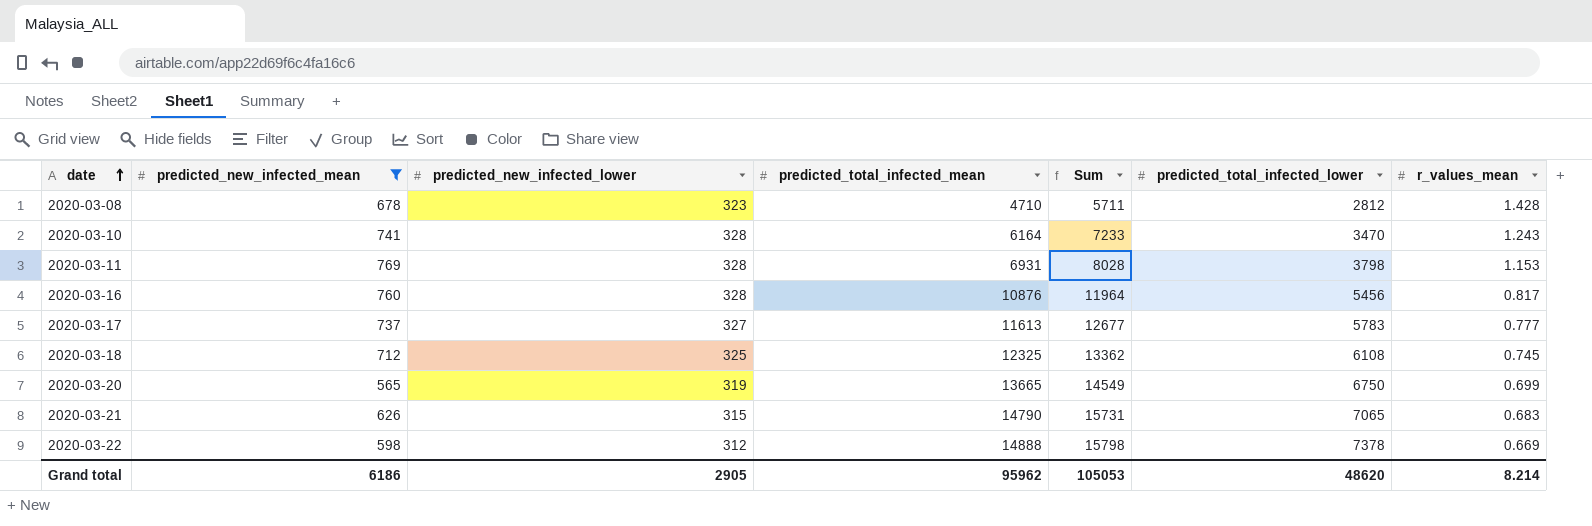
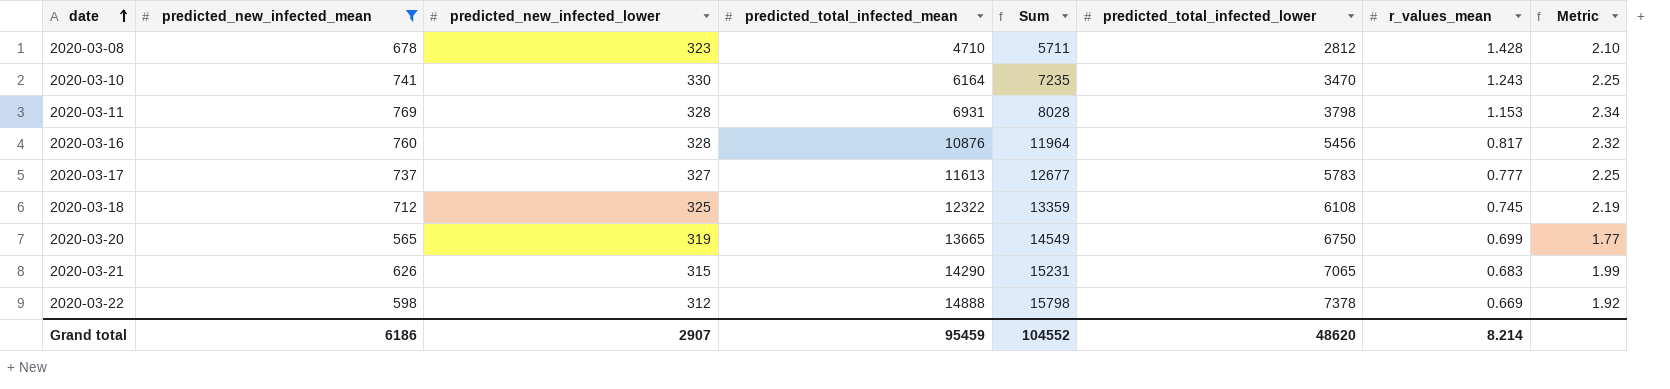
column Metric | formula: none -> [predicted_new_infected_mean] / [predicted_new_infected_lower]
2020-03-10 | predicted_new_infected_lower: 328 -> 330
2020-03-10 | Sum: 7233 -> 7235
2020-03-18 | predicted_total_infected_mean: 12325 -> 12322
2020-03-18 | Sum: 13362 -> 13359
2020-03-21 | predicted_total_infected_mean: 14790 -> 14290
2020-03-21 | Sum: 15731 -> 15231
Grand total | predicted_new_infected_lower: 2905 -> 2907
Grand total | predicted_total_infected_mean: 95962 -> 95459
Grand total | Sum: 105053 -> 104552

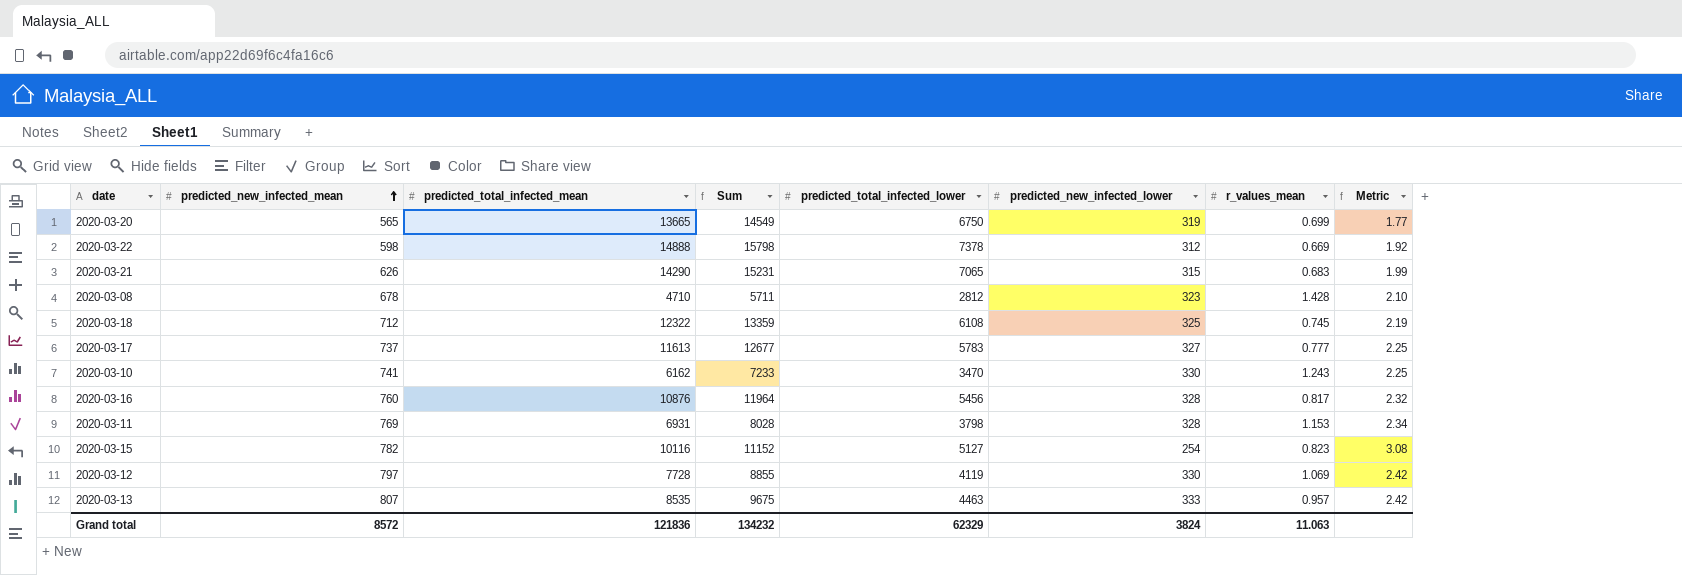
filter: predicted_new_infected_mean <= 769 -> none
row order: date ascending -> predicted_new_infected_mean ascending
column predicted_new_infected_lower | position: 3 -> 6
2020-03-10 | predicted_total_infected_mean: 6164 -> 6162
2020-03-10 | Sum: 7235 -> 7233
Grand total | predicted_new_infected_mean: 6186 -> 8572
Grand total | predicted_total_infected_mean: 95459 -> 121836
Grand total | Sum: 104552 -> 134232
Grand total | predicted_total_infected_lower: 48620 -> 62329
Grand total | predicted_new_infected_lower: 2907 -> 3824
Grand total | r_values_mean: 8.214 -> 11.063

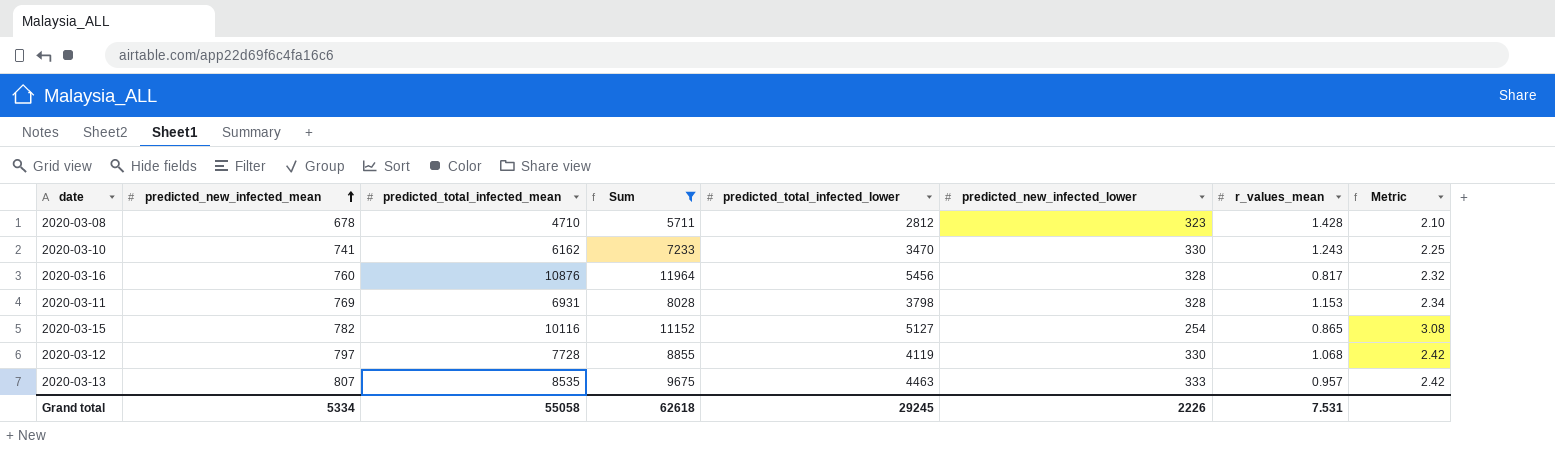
filter: none -> Sum <= 11964
2020-03-15 | r_values_mean: 0.823 -> 0.865
2020-03-12 | r_values_mean: 1.069 -> 1.068
Grand total | predicted_new_infected_mean: 8572 -> 5334
Grand total | predicted_total_infected_mean: 121836 -> 55058
Grand total | Sum: 134232 -> 62618
Grand total | predicted_total_infected_lower: 62329 -> 29245
Grand total | predicted_new_infected_lower: 3824 -> 2226
Grand total | r_values_mean: 11.063 -> 7.531

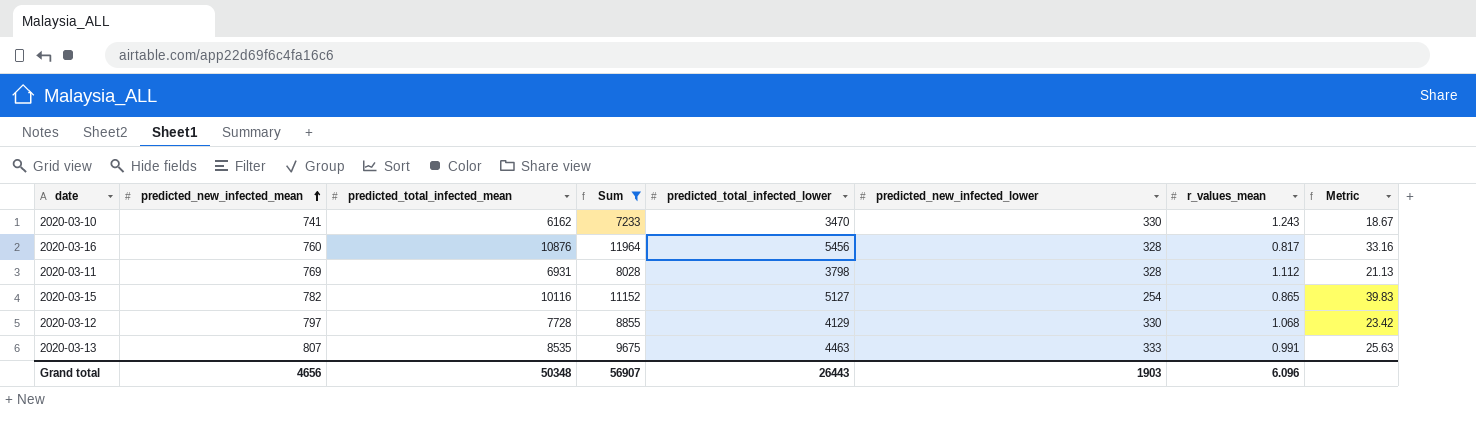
column Metric | formula: [predicted_new_infected_mean] / [predicted_new_infected_lower] -> [predicted_total_infected_mean] / [predicted_new_infected_lower]
row 2020-03-08: 678 | 4710 | 5711 | 2812 | 323 | 1.428 | 2.10 -> none
2020-03-11 | r_values_mean: 1.153 -> 1.112
2020-03-12 | predicted_total_infected_lower: 4119 -> 4129
2020-03-13 | r_values_mean: 0.957 -> 0.991
Grand total | predicted_new_infected_mean: 5334 -> 4656
Grand total | predicted_total_infected_mean: 55058 -> 50348
Grand total | Sum: 62618 -> 56907
Grand total | predicted_total_infected_lower: 29245 -> 26443
Grand total | predicted_new_infected_lower: 2226 -> 1903
Grand total | r_values_mean: 7.531 -> 6.096

